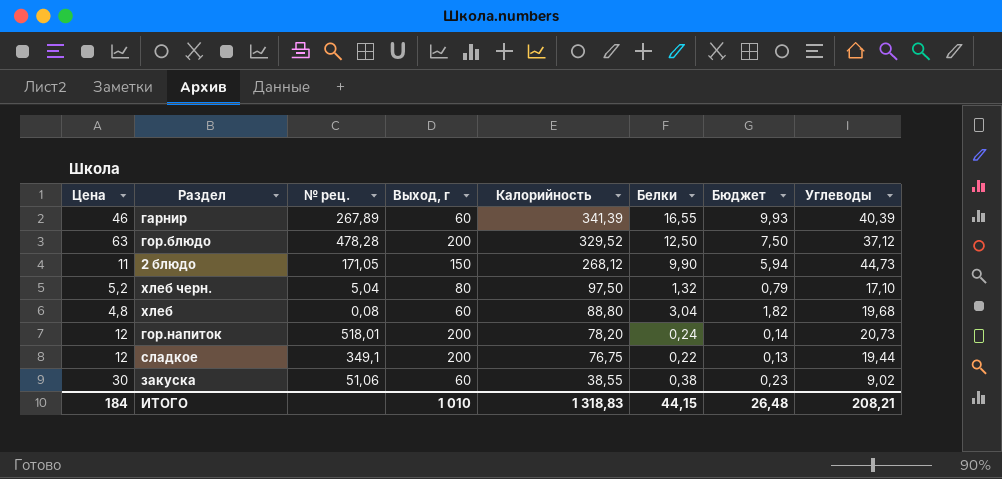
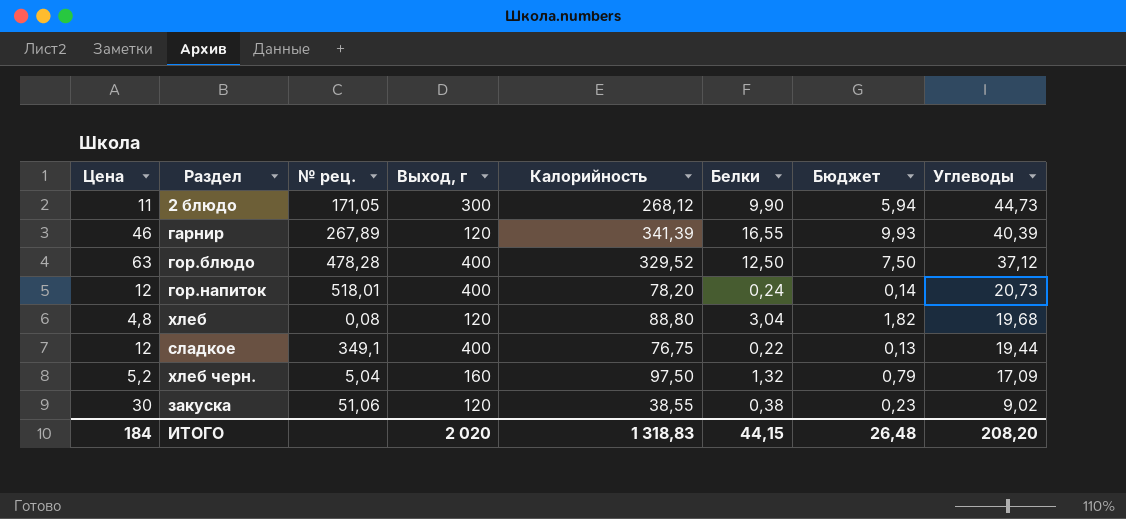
row order: Калорийность descending -> Углеводы descending
2 блюдо | Выход, г: 150 -> 300
гарнир | Выход, г: 60 -> 120
гор.блюдо | Выход, г: 200 -> 400
гор.напиток | Выход, г: 200 -> 400
хлеб | Выход, г: 60 -> 120
сладкое | Выход, г: 200 -> 400
хлеб черн. | Выход, г: 80 -> 160
хлеб черн. | Углеводы: 17,10 -> 17,09
закуска | Выход, г: 60 -> 120
ИТОГО | Выход, г: 1 010 -> 2 020
ИТОГО | Углеводы: 208,21 -> 208,20

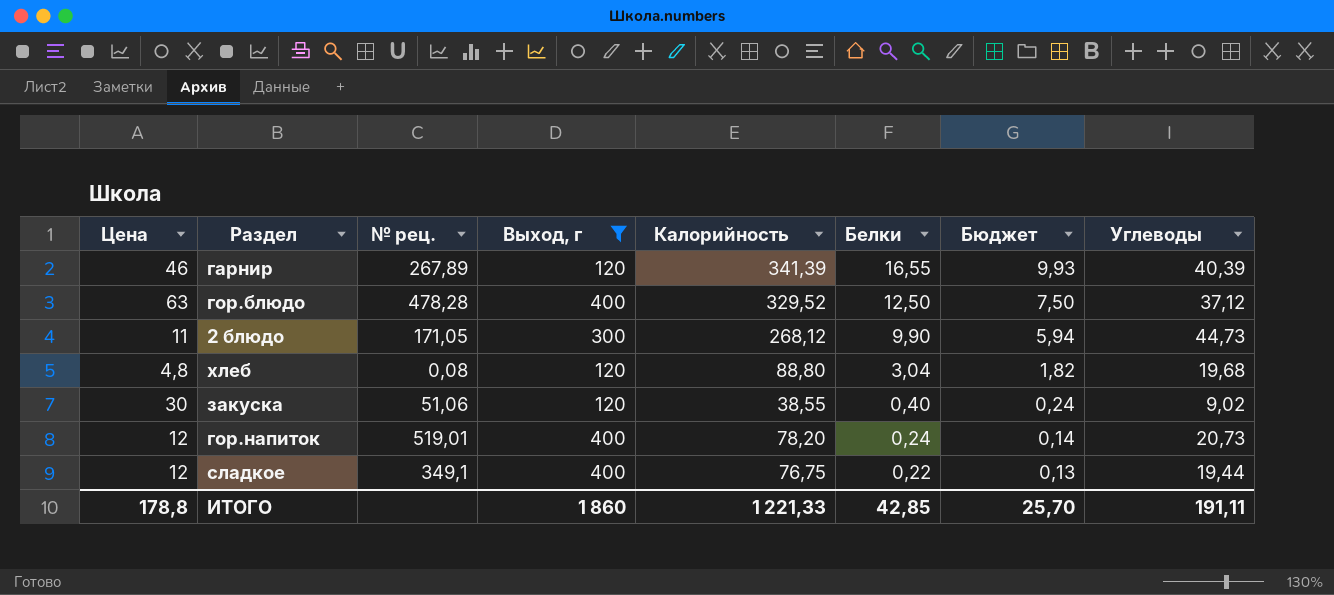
filter: none -> Выход, г != 160
row order: Углеводы descending -> Белки descending
закуска | Белки: 0,38 -> 0,40
закуска | Бюджет: 0,23 -> 0,24
гор.напиток | № рец.: 518,01 -> 519,01
ИТОГО | Цена: 184 -> 178,8
ИТОГО | Выход, г: 2 020 -> 1 860
ИТОГО | Калорийность: 1 318,83 -> 1 221,33
ИТОГО | Белки: 44,15 -> 42,85
ИТОГО | Бюджет: 26,48 -> 25,70
ИТОГО | Углеводы: 208,20 -> 191,11

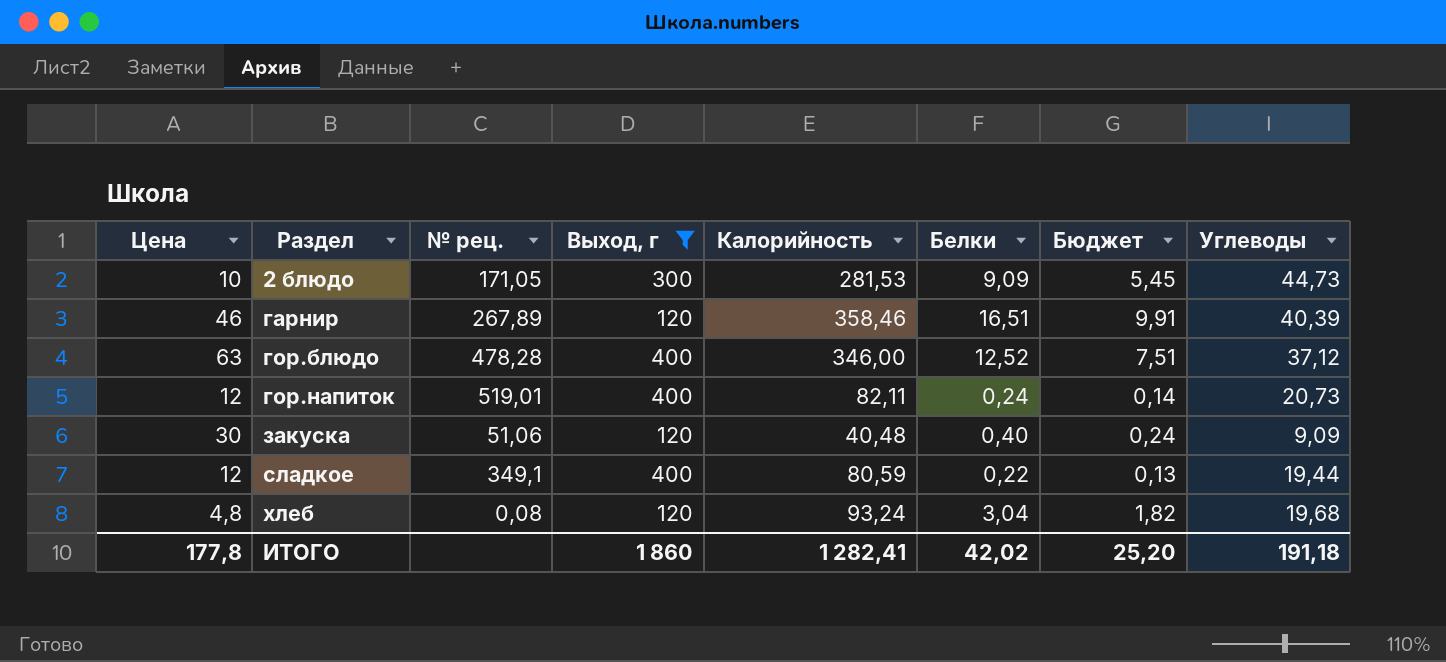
row order: Белки descending -> Раздел ascending
2 блюдо | Цена: 11 -> 10
2 блюдо | Калорийность: 268,12 -> 281,53
2 блюдо | Белки: 9,90 -> 9,09
2 блюдо | Бюджет: 5,94 -> 5,45
гарнир | Калорийность: 341,39 -> 358,46
гарнир | Белки: 16,55 -> 16,51
гарнир | Бюджет: 9,93 -> 9,91
гор.блюдо | Калорийность: 329,52 -> 346,00
гор.блюдо | Белки: 12,50 -> 12,52
гор.блюдо | Бюджет: 7,50 -> 7,51
гор.напиток | Калорийность: 78,20 -> 82,11
закуска | Калорийность: 38,55 -> 40,48
закуска | Углеводы: 9,02 -> 9,09
сладкое | Калорийность: 76,75 -> 80,59
хлеб | Калорийность: 88,80 -> 93,24
ИТОГО | Цена: 178,8 -> 177,8
ИТОГО | Калорийность: 1 221,33 -> 1 282,41
ИТОГО | Белки: 42,85 -> 42,02
ИТОГО | Бюджет: 25,70 -> 25,20
ИТОГО | Углеводы: 191,11 -> 191,18

